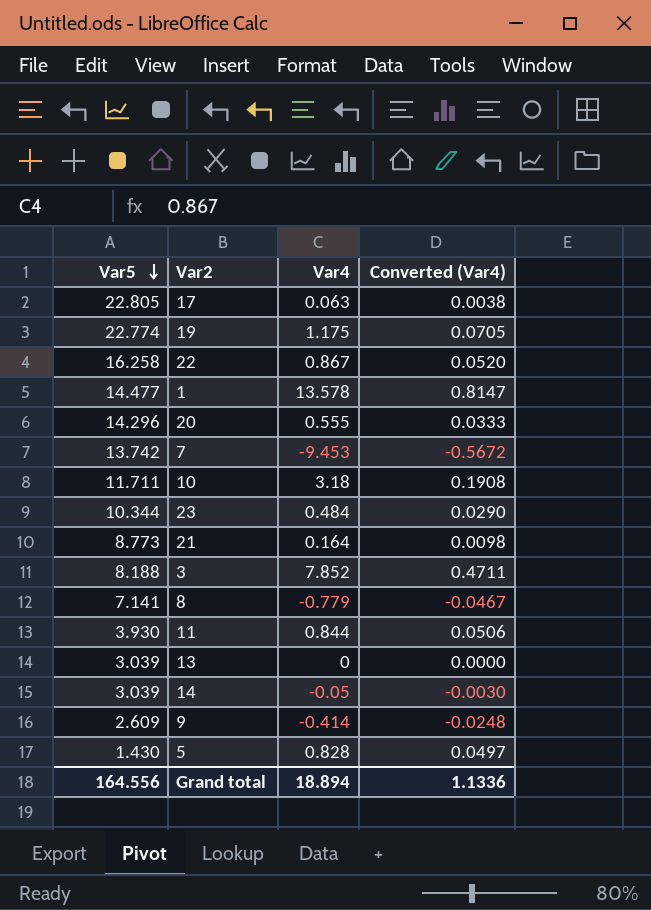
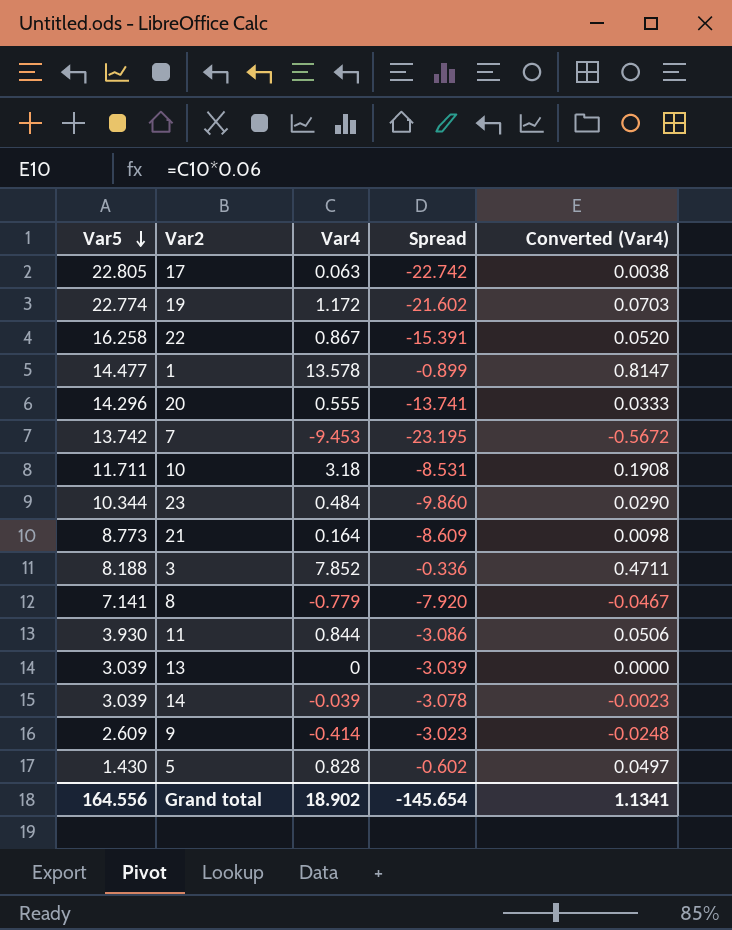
column Spread | formula: none -> [Var4] - [Var5]
19 | Var4: 1.175 -> 1.172
19 | Converted (Var4): 0.0705 -> 0.0703
14 | Var4: -0.05 -> -0.039
14 | Converted (Var4): -0.0030 -> -0.0023
Grand total | Var4: 18.894 -> 18.902
Grand total | Converted (Var4): 1.1336 -> 1.1341

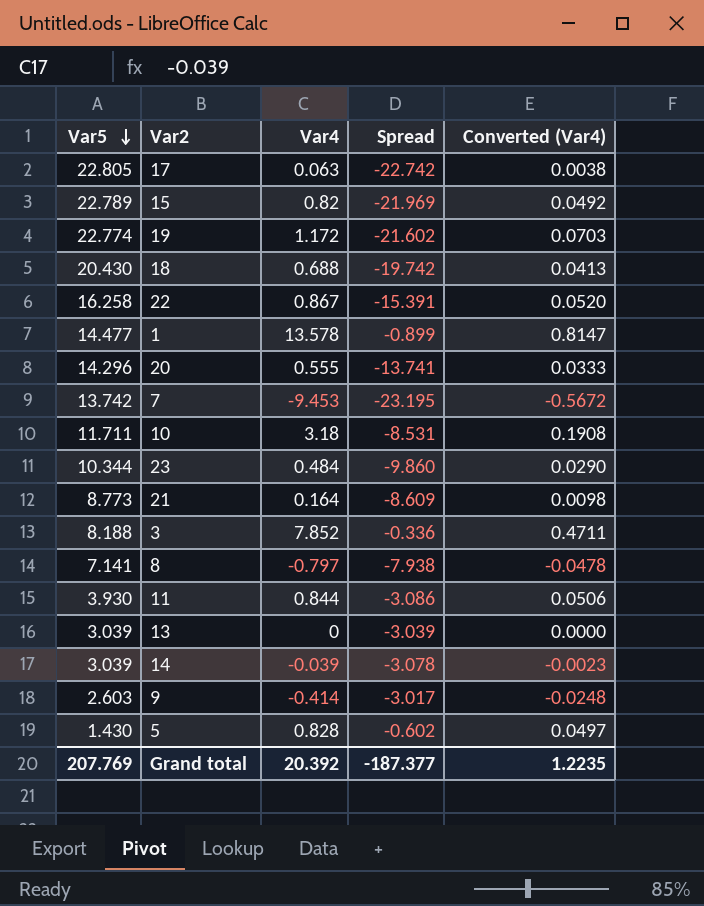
row 15: none -> 22.789 | 0.82 | -21.969 | 0.0492
row 18: none -> 20.430 | 0.688 | -19.742 | 0.0413
8 | Var4: -0.779 -> -0.797
8 | Spread: -7.920 -> -7.938
8 | Converted (Var4): -0.0467 -> -0.0478
9 | Var5: 2.609 -> 2.603
9 | Spread: -3.023 -> -3.017
Grand total | Var5: 164.556 -> 207.769
Grand total | Var4: 18.902 -> 20.392
Grand total | Spread: -145.654 -> -187.377
Grand total | Converted (Var4): 1.1341 -> 1.2235

